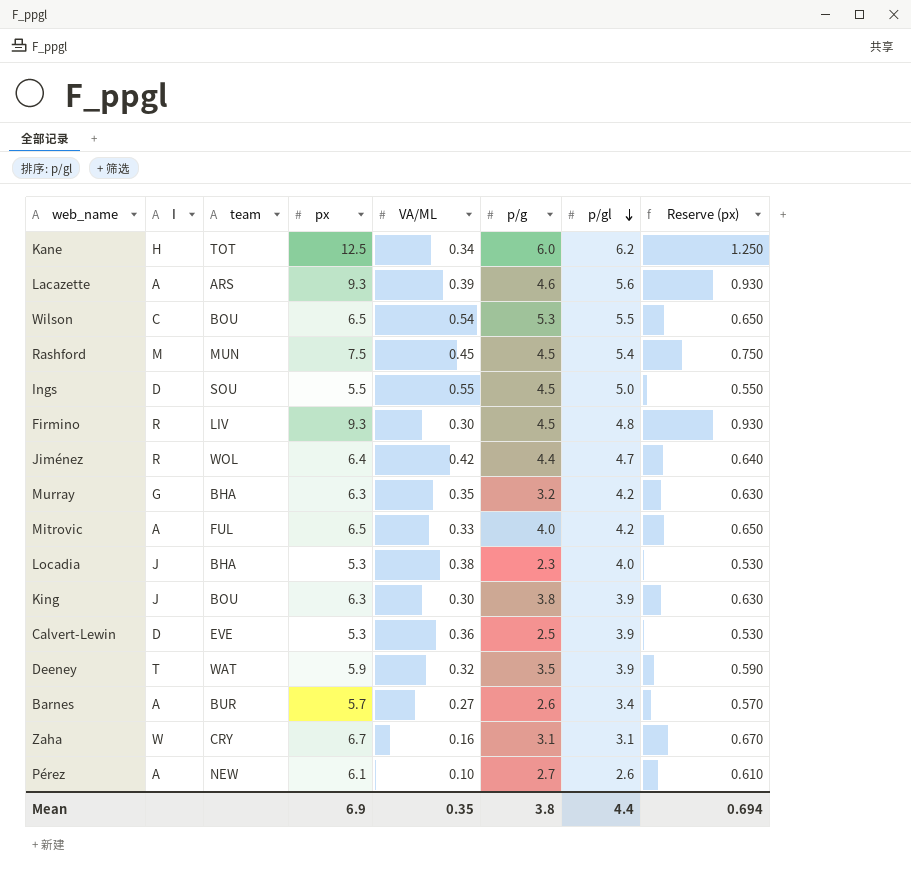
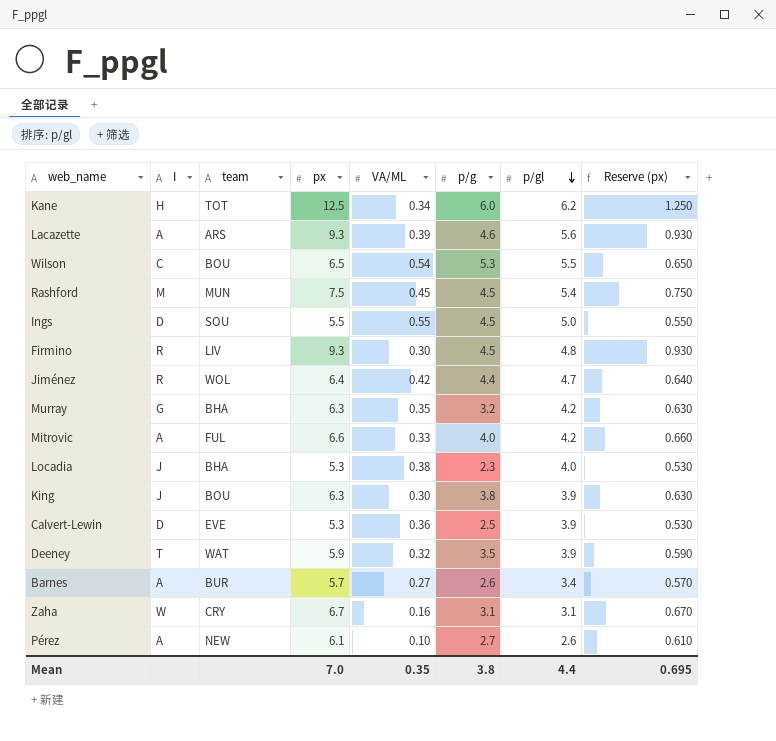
Mitrovic | px: 6.5 -> 6.6
Mitrovic | Reserve (px): 0.650 -> 0.660
Mean | px: 6.9 -> 7.0
Mean | Reserve (px): 0.694 -> 0.695

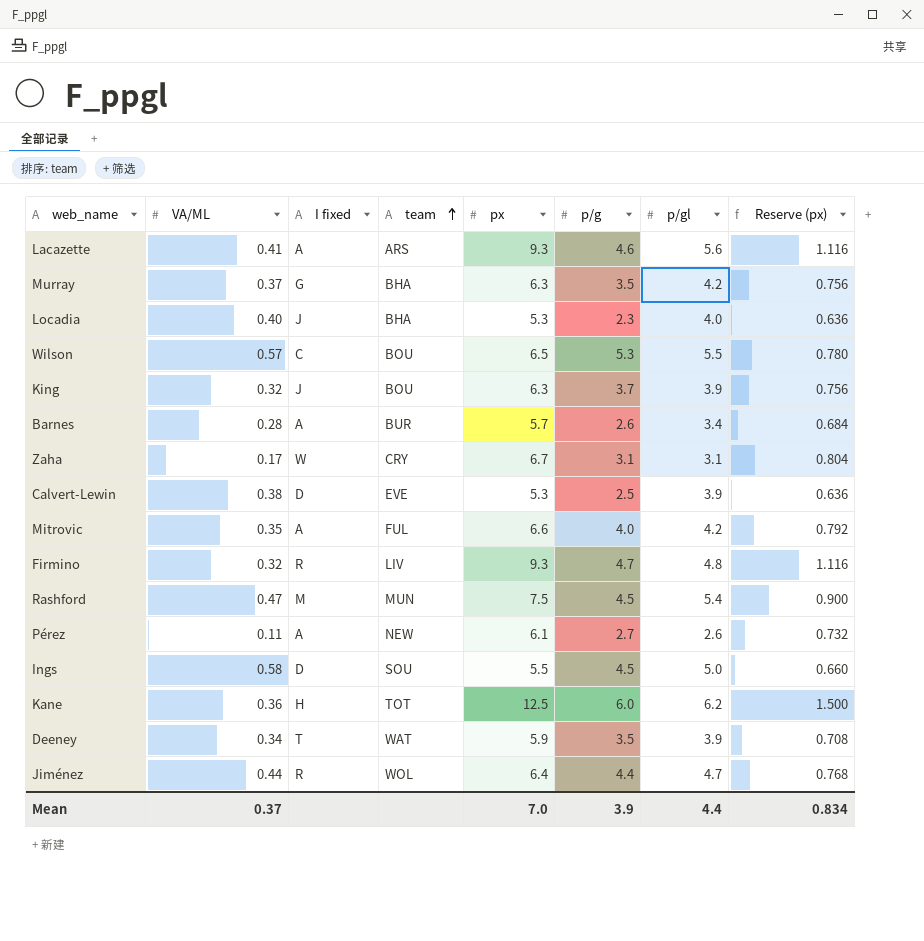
row order: p/gl descending -> team ascending
column VA/ML | position: 5 -> 2
column name: I -> I fixed
column Reserve (px) | formula: [px] * 0.1 -> [px] * 0.12
Lacazette | VA/ML: 0.39 -> 0.41
Murray | VA/ML: 0.35 -> 0.37
Murray | p/g: 3.2 -> 3.5
Locadia | VA/ML: 0.38 -> 0.40
Wilson | VA/ML: 0.54 -> 0.57
King | VA/ML: 0.30 -> 0.32
King | p/g: 3.8 -> 3.7
Barnes | VA/ML: 0.27 -> 0.28
Zaha | VA/ML: 0.16 -> 0.17
Calvert-Lewin | VA/ML: 0.36 -> 0.38
Mitrovic | VA/ML: 0.33 -> 0.35
Firmino | VA/ML: 0.30 -> 0.32
Firmino | p/g: 4.5 -> 4.7
Rashford | VA/ML: 0.45 -> 0.47
Pérez | VA/ML: 0.10 -> 0.11
Ings | VA/ML: 0.55 -> 0.58
Kane | VA/ML: 0.34 -> 0.36
Deeney | VA/ML: 0.32 -> 0.34
Jiménez | VA/ML: 0.42 -> 0.44
Mean | VA/ML: 0.35 -> 0.37
Mean | p/g: 3.8 -> 3.9
Mean | Reserve (px): 0.695 -> 0.834

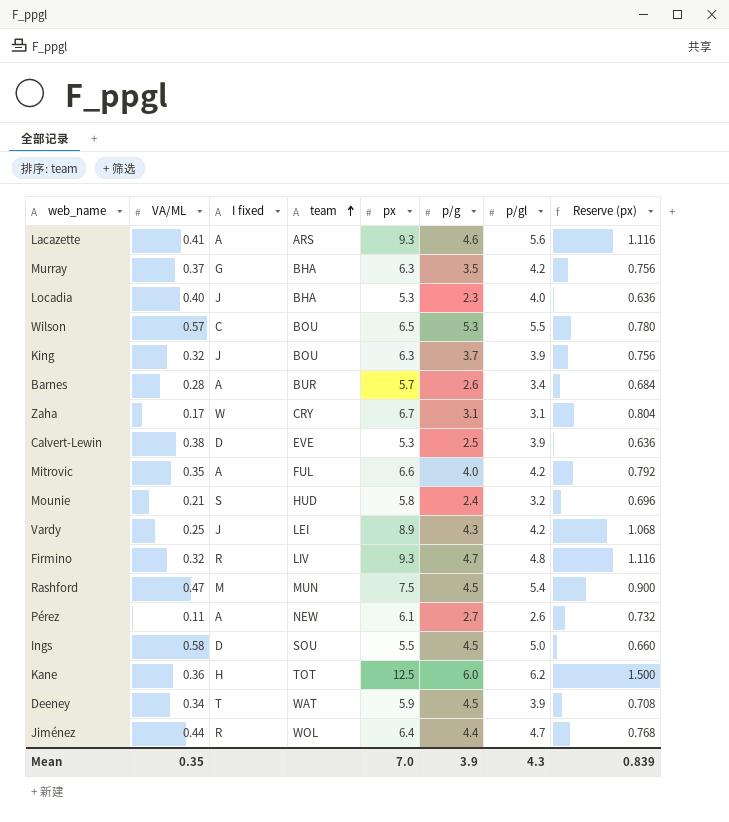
row Mounie: none -> 0.21 | S | HUD | 5.8 | 2.4 | 3.2 | 0.696
row Vardy: none -> 0.25 | J | LEI | 8.9 | 4.3 | 4.2 | 1.068
Deeney | p/g: 3.5 -> 4.5
Mean | VA/ML: 0.37 -> 0.35
Mean | p/gl: 4.4 -> 4.3
Mean | Reserve (px): 0.834 -> 0.839

